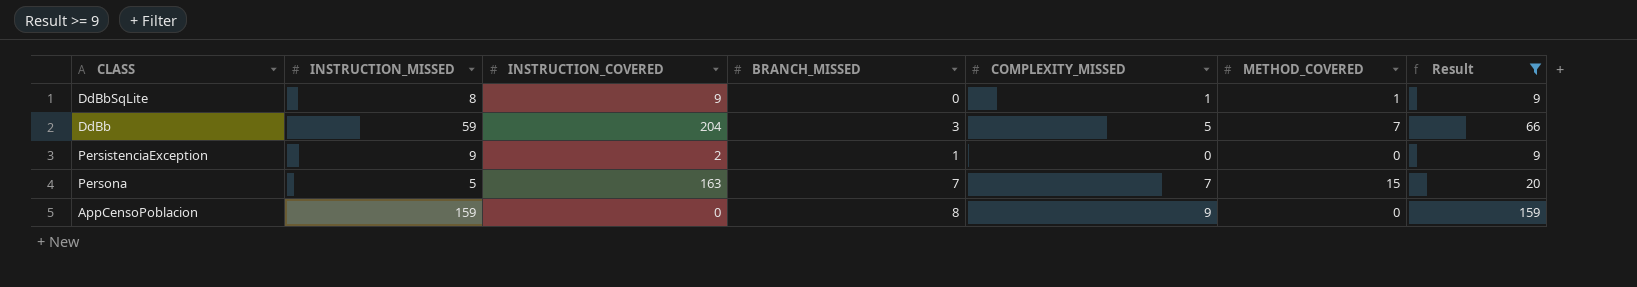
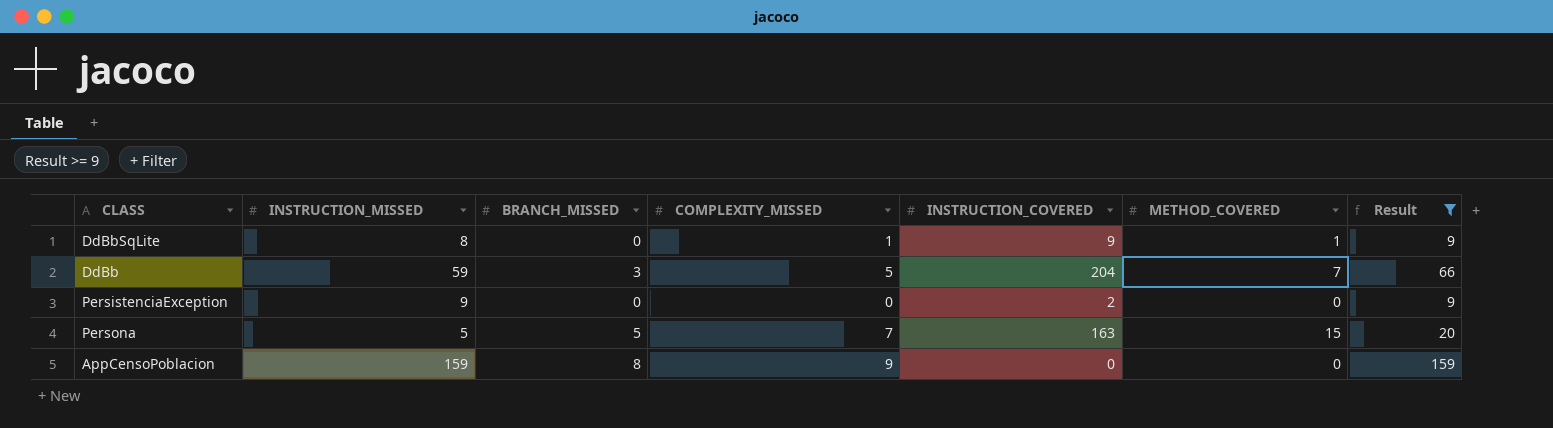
column INSTRUCTION_COVERED | position: 3 -> 5
PersistenciaException | BRANCH_MISSED: 1 -> 0
Persona | BRANCH_MISSED: 7 -> 5

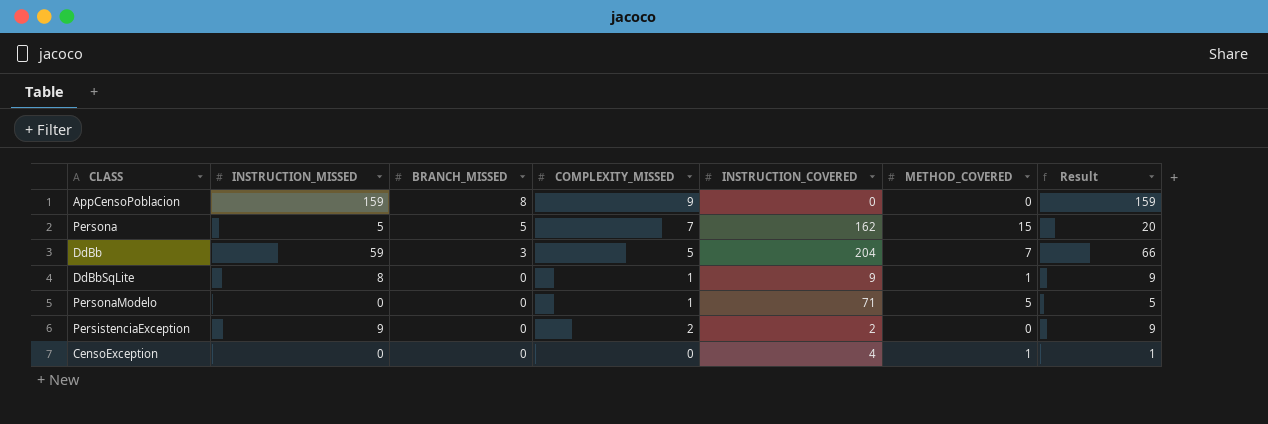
filter: Result >= 9 -> none
row order: none -> BRANCH_MISSED descending
Persona | INSTRUCTION_COVERED: 163 -> 162
PersistenciaException | COMPLEXITY_MISSED: 0 -> 2

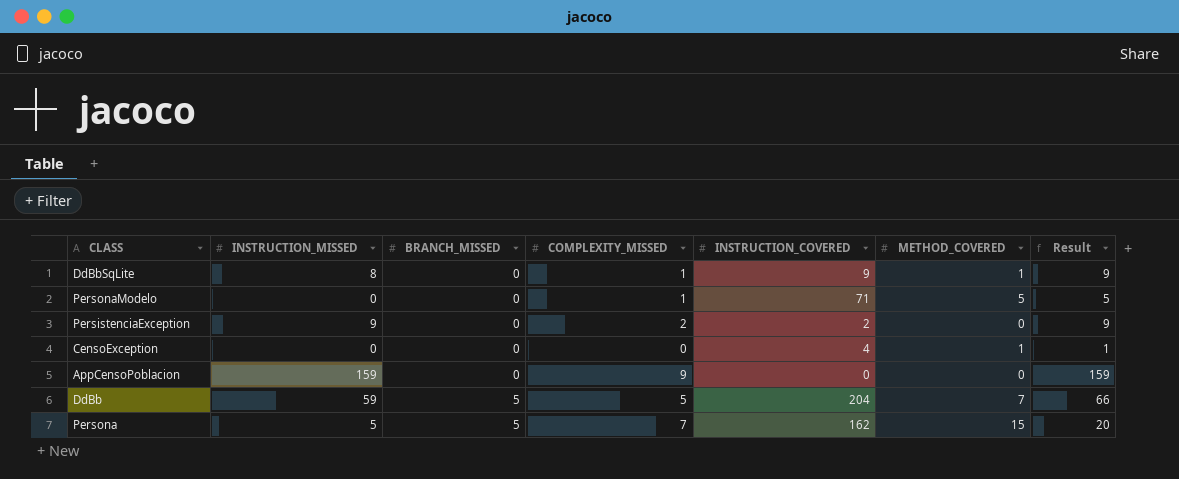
row order: BRANCH_MISSED descending -> BRANCH_MISSED ascending
AppCensoPoblacion | BRANCH_MISSED: 8 -> 0
DdBb | BRANCH_MISSED: 3 -> 5

